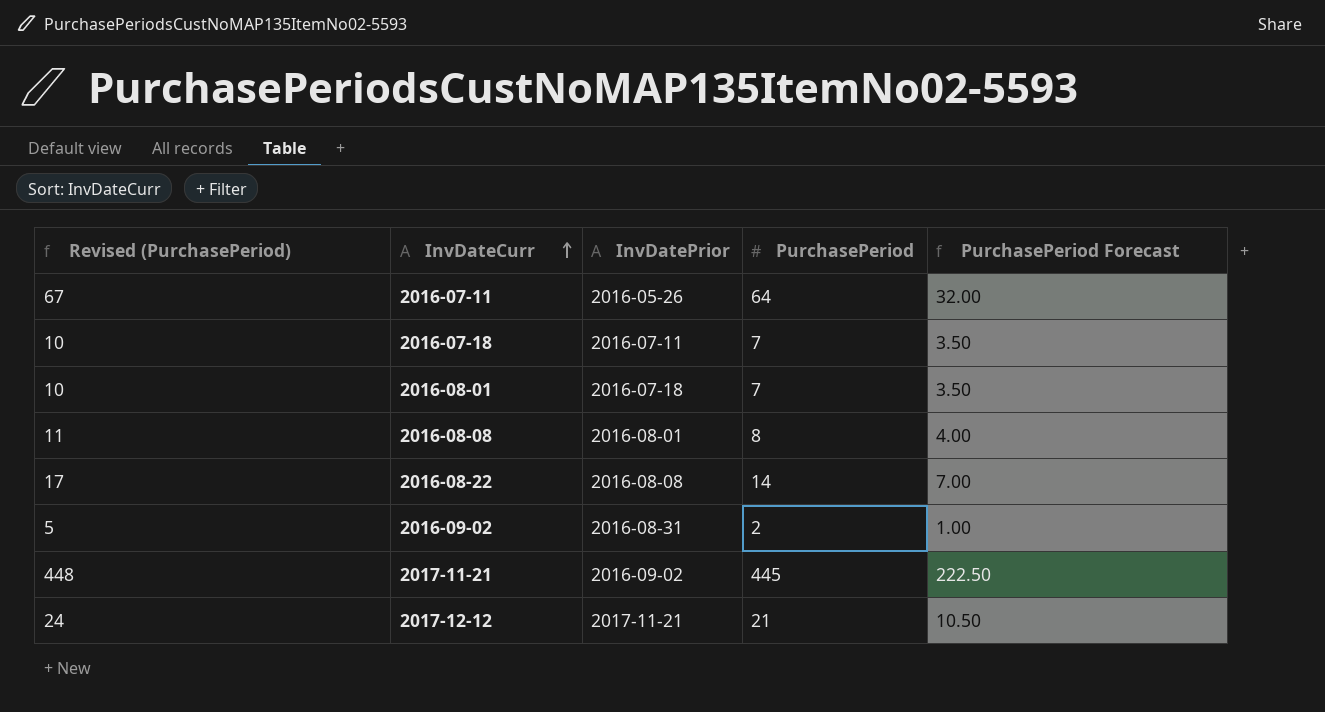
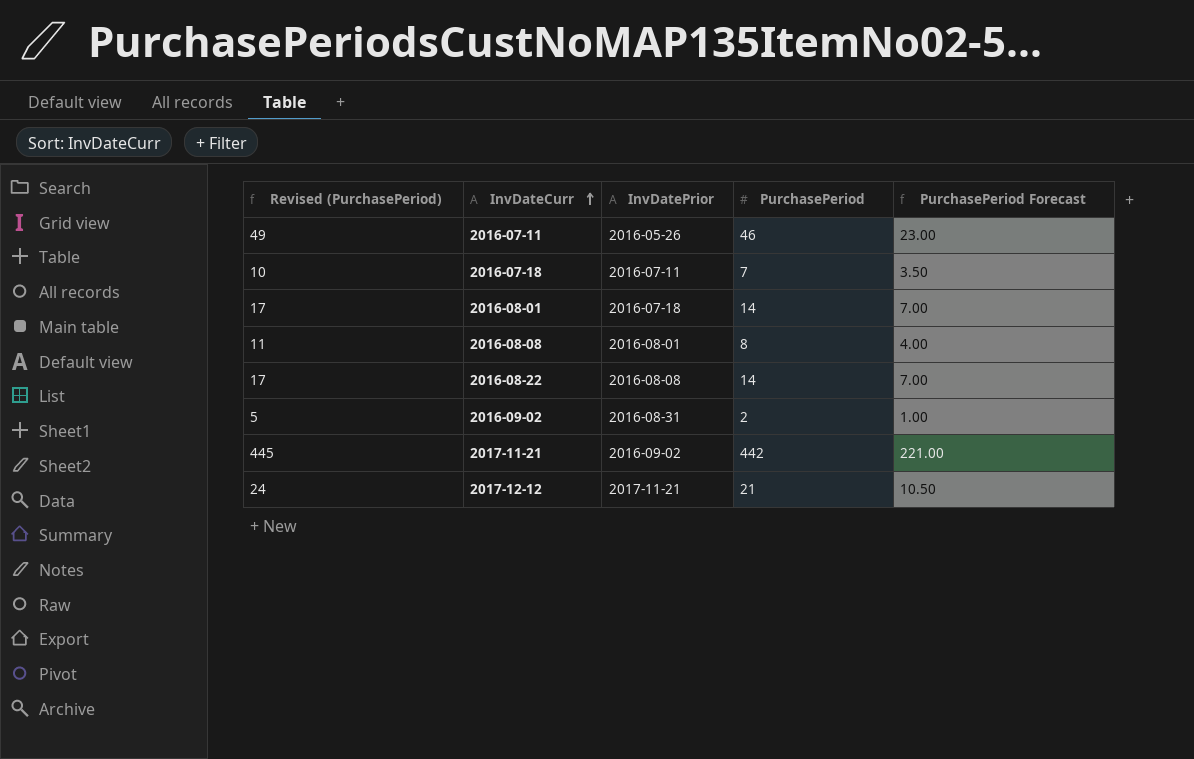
2016-07-11 | Revised (PurchasePeriod): 67 -> 49
2016-07-11 | PurchasePeriod: 64 -> 46
2016-07-11 | PurchasePeriod Forecast: 32.00 -> 23.00
2016-08-01 | Revised (PurchasePeriod): 10 -> 17
2016-08-01 | PurchasePeriod: 7 -> 14
2016-08-01 | PurchasePeriod Forecast: 3.50 -> 7.00
2017-11-21 | Revised (PurchasePeriod): 448 -> 445
2017-11-21 | PurchasePeriod: 445 -> 442
2017-11-21 | PurchasePeriod Forecast: 222.50 -> 221.00

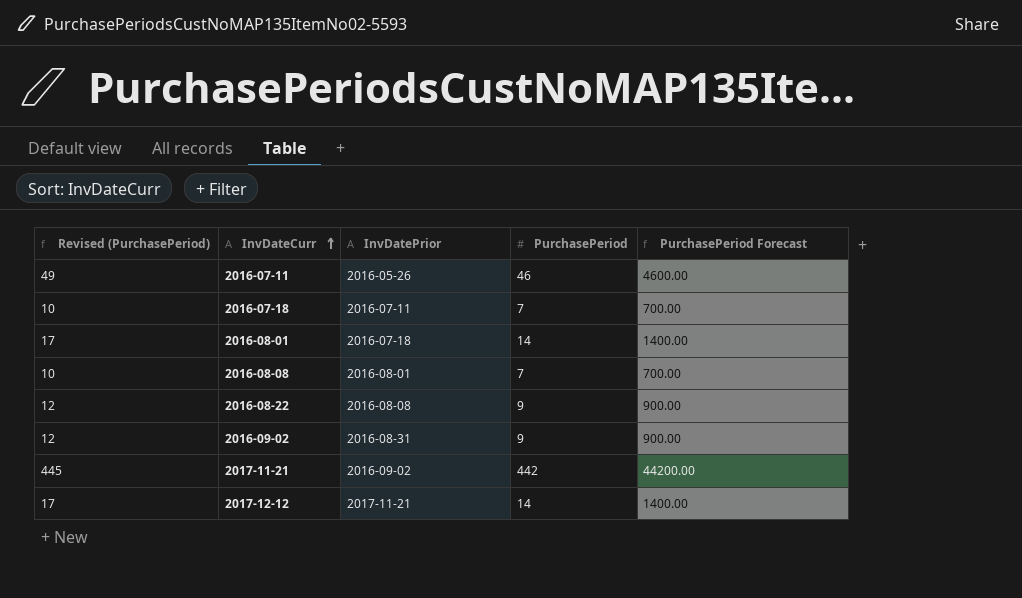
column PurchasePeriod Forecast | formula: [PurchasePeriod] * 0.5 -> [PurchasePeriod] * 100
2016-08-08 | Revised (PurchasePeriod): 11 -> 10
2016-08-08 | PurchasePeriod: 8 -> 7
2016-08-22 | Revised (PurchasePeriod): 17 -> 12
2016-08-22 | PurchasePeriod: 14 -> 9
2016-09-02 | Revised (PurchasePeriod): 5 -> 12
2016-09-02 | PurchasePeriod: 2 -> 9
2017-12-12 | Revised (PurchasePeriod): 24 -> 17
2017-12-12 | PurchasePeriod: 21 -> 14

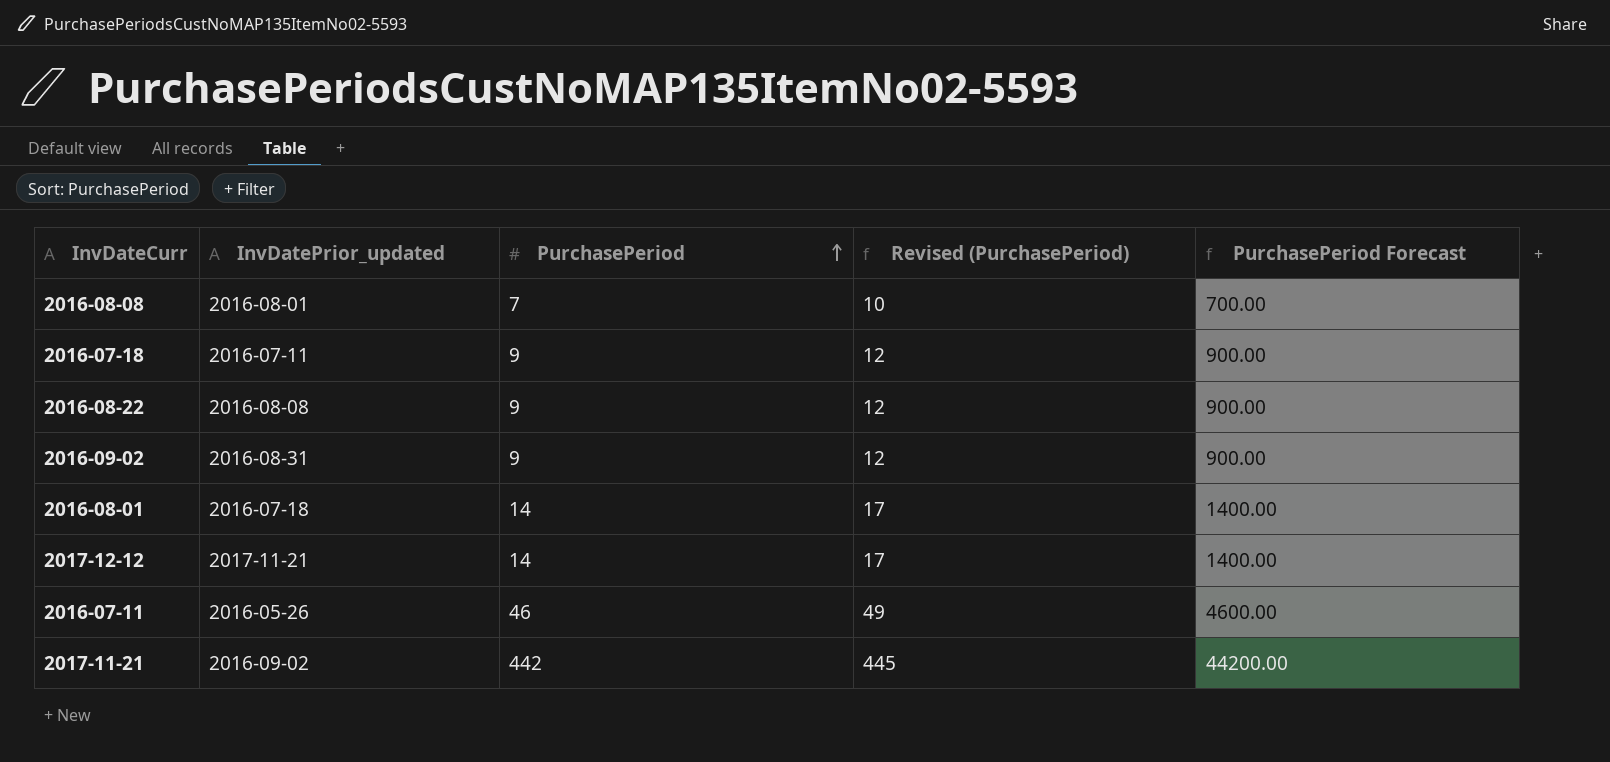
row order: InvDateCurr ascending -> PurchasePeriod ascending
column name: InvDatePrior -> InvDatePrior_updated
column Revised (PurchasePeriod) | position: 1 -> 4
2016-07-18 | PurchasePeriod: 7 -> 9
2016-07-18 | Revised (PurchasePeriod): 10 -> 12
2016-07-18 | PurchasePeriod Forecast: 700.00 -> 900.00

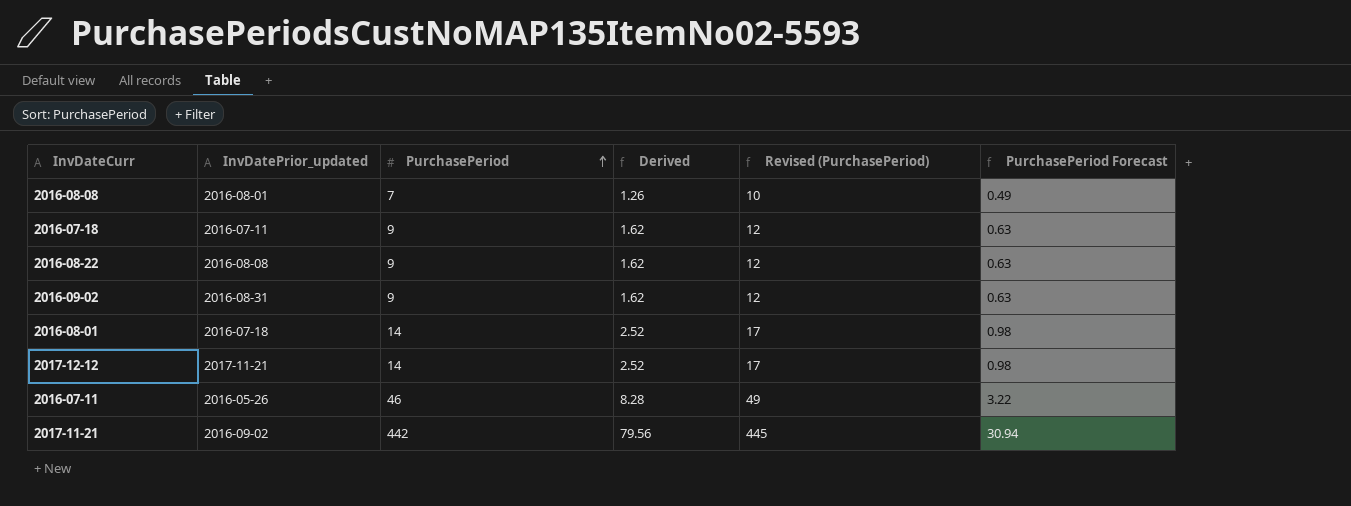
column Derived | formula: none -> [PurchasePeriod] * 0.18
column PurchasePeriod Forecast | formula: [PurchasePeriod] * 100 -> [PurchasePeriod] * 0.07

